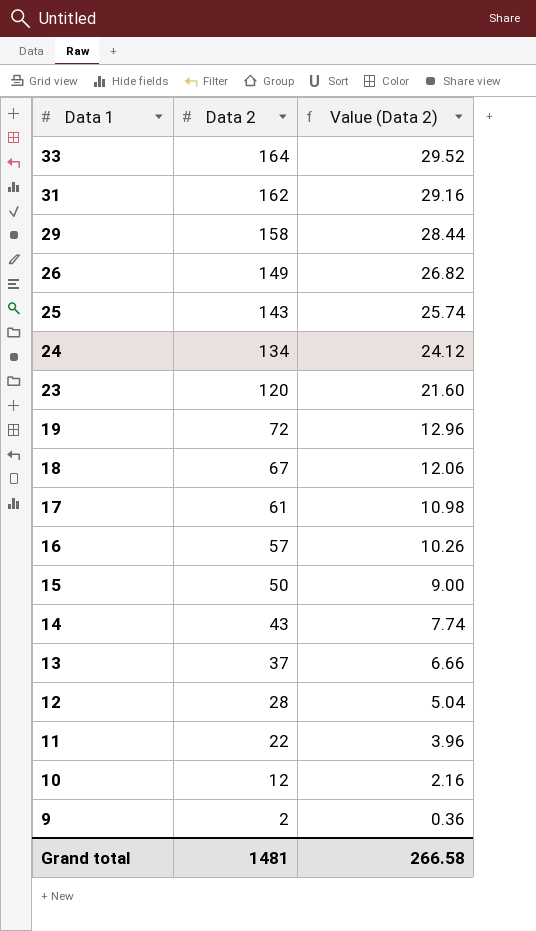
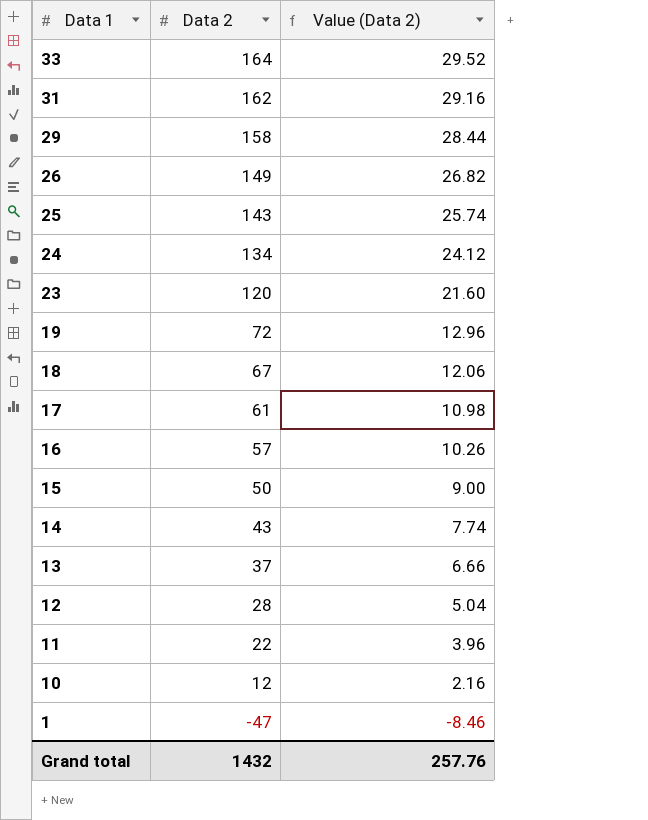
row 9: 2 | 0.36 -> none
row 1: none -> -47 | -8.46
Grand total | Data 2: 1481 -> 1432
Grand total | Value (Data 2): 266.58 -> 257.76

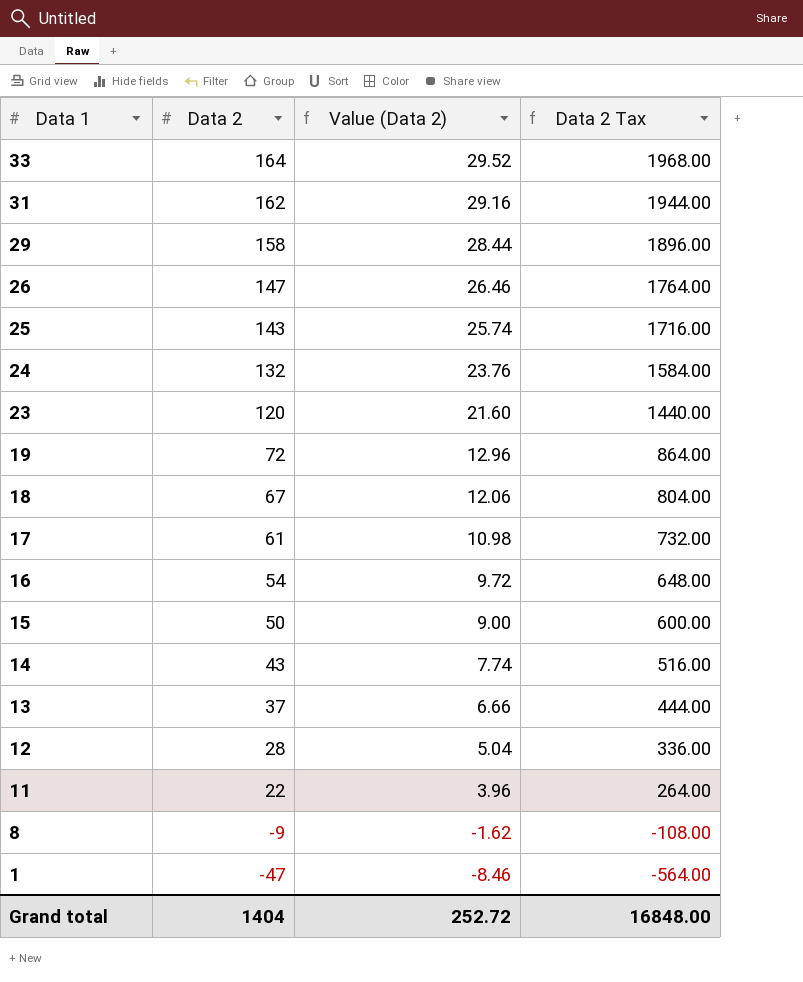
column Data 2 Tax | formula: none -> [Data 2] * 12
row 10: 12 | 2.16 -> none
26 | Data 2: 149 -> 147
26 | Value (Data 2): 26.82 -> 26.46
24 | Data 2: 134 -> 132
24 | Value (Data 2): 24.12 -> 23.76
16 | Data 2: 57 -> 54
16 | Value (Data 2): 10.26 -> 9.72
row 8: none -> -9 | -1.62 | -108.00
Grand total | Data 2: 1432 -> 1404
Grand total | Value (Data 2): 257.76 -> 252.72

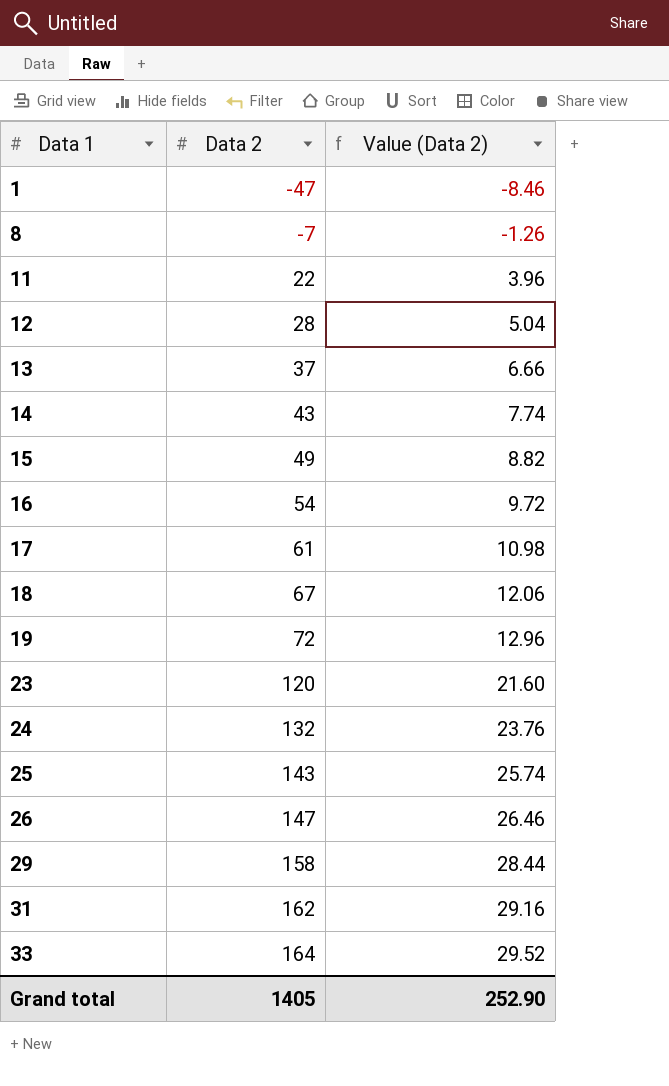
row order: Data 1 descending -> Data 1 ascending
column Data 2 Tax | formula: [Data 2] * 12 -> none
8 | Data 2: -9 -> -7
8 | Value (Data 2): -1.62 -> -1.26
15 | Data 2: 50 -> 49
15 | Value (Data 2): 9.00 -> 8.82
Grand total | Data 2: 1404 -> 1405
Grand total | Value (Data 2): 252.72 -> 252.90

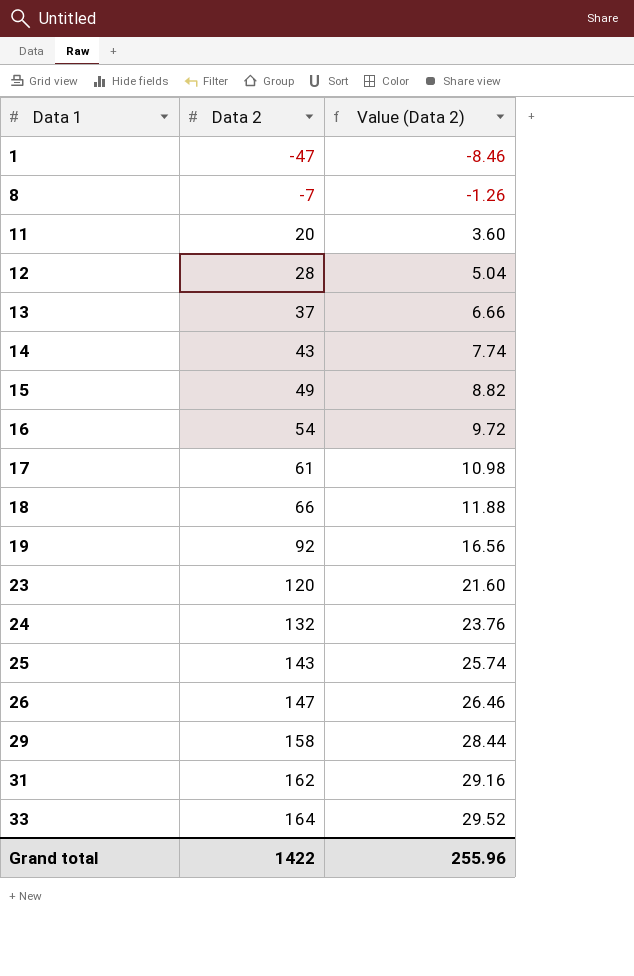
11 | Data 2: 22 -> 20
11 | Value (Data 2): 3.96 -> 3.60
18 | Data 2: 67 -> 66
18 | Value (Data 2): 12.06 -> 11.88
19 | Data 2: 72 -> 92
19 | Value (Data 2): 12.96 -> 16.56
Grand total | Data 2: 1405 -> 1422
Grand total | Value (Data 2): 252.90 -> 255.96

